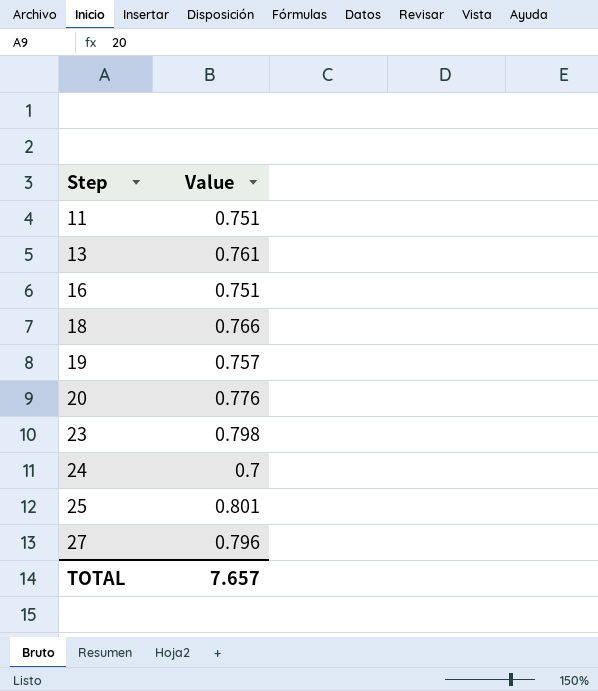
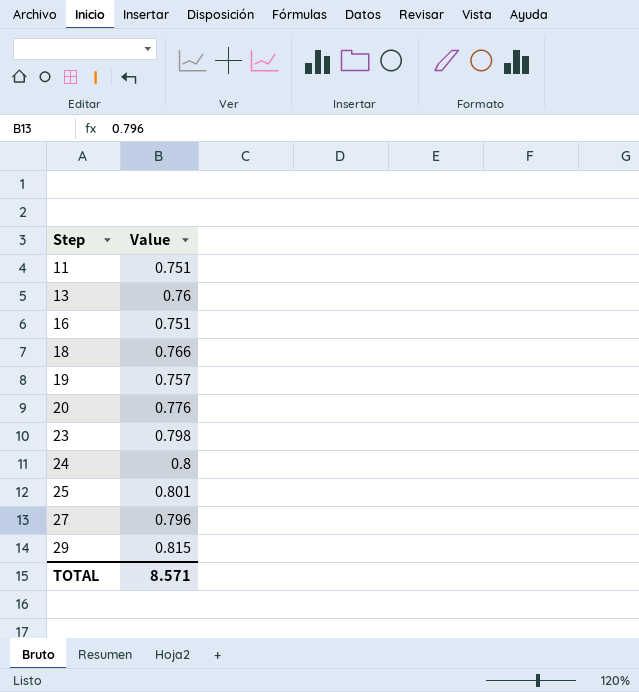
13 | Value: 0.761 -> 0.76
24 | Value: 0.7 -> 0.8
row 29: none -> 0.815
TOTAL | Value: 7.657 -> 8.571

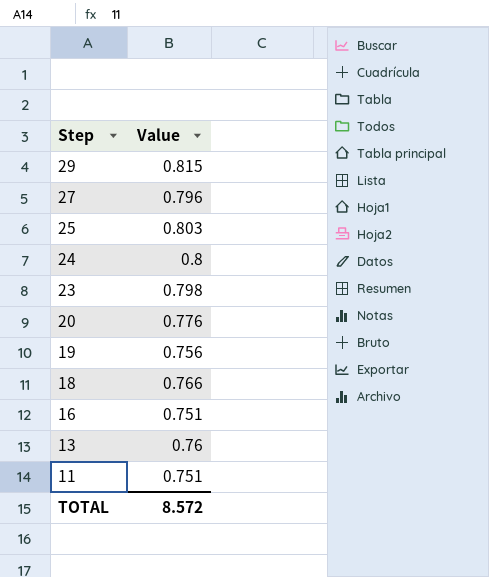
row order: Step ascending -> Step descending
25 | Value: 0.801 -> 0.803
19 | Value: 0.757 -> 0.756
TOTAL | Value: 8.571 -> 8.572

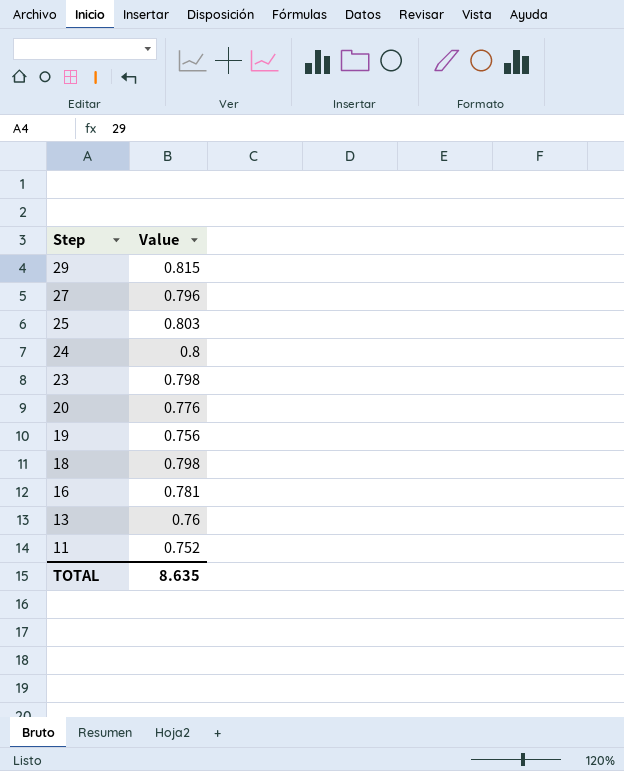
18 | Value: 0.766 -> 0.798
16 | Value: 0.751 -> 0.781
11 | Value: 0.751 -> 0.752
TOTAL | Value: 8.572 -> 8.635

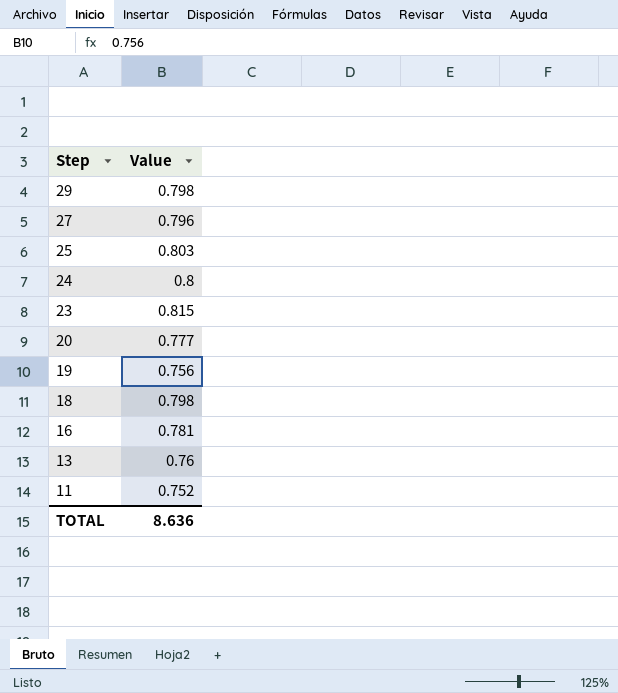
29 | Value: 0.815 -> 0.798
23 | Value: 0.798 -> 0.815
20 | Value: 0.776 -> 0.777
TOTAL | Value: 8.635 -> 8.636

